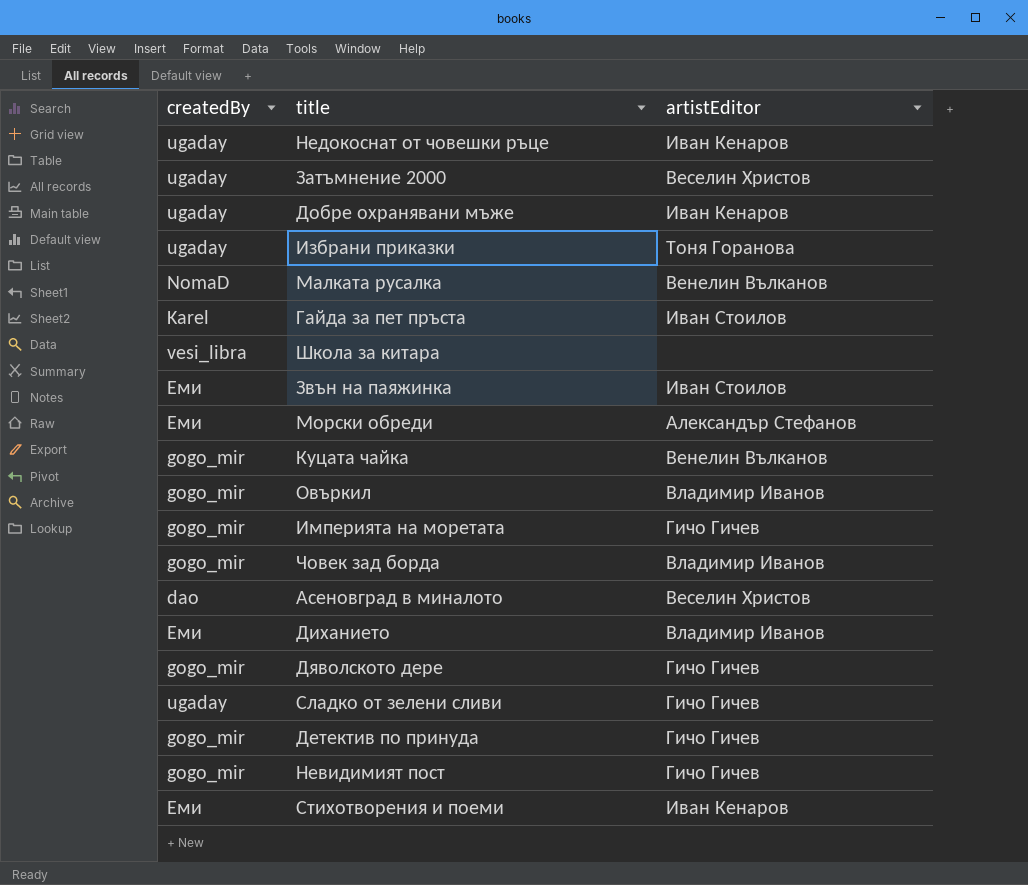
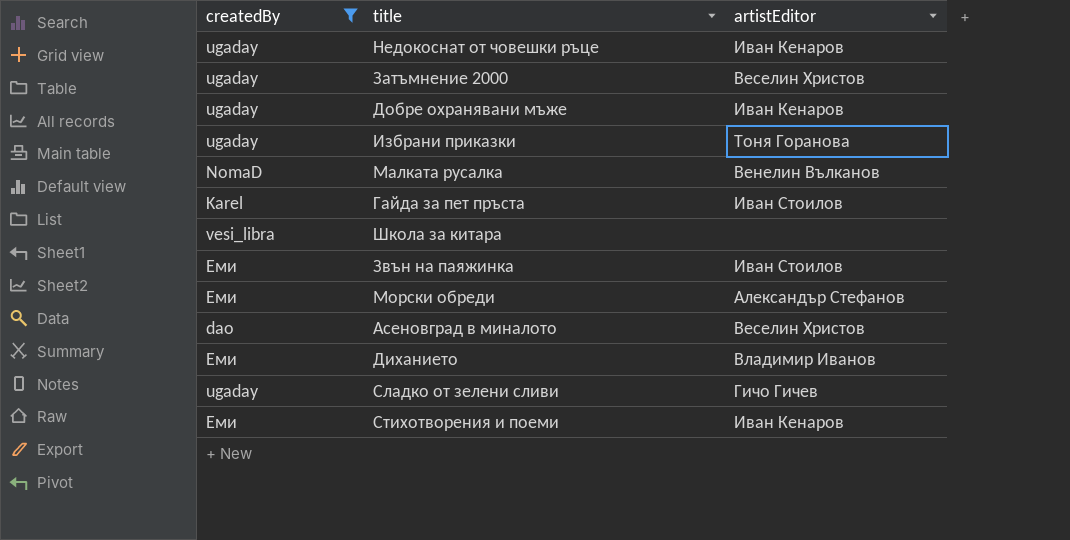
filter: none -> createdBy != gogo_mir

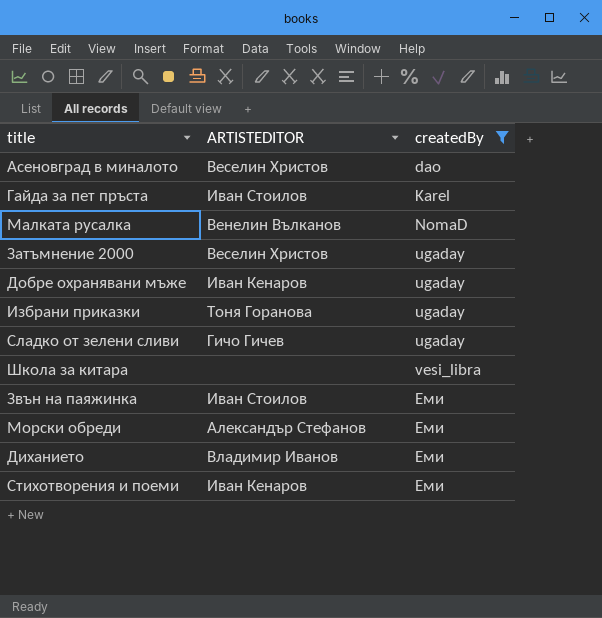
row order: none -> createdBy ascending
column name: artistEditor -> ARTISTEDITOR
column createdBy | position: 1 -> 3
row Недокоснат от човешки ръце: ugaday | Иван Кенаров -> none

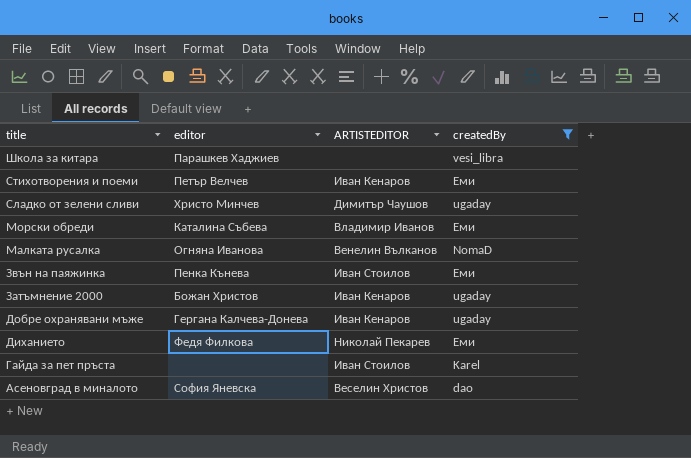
row order: createdBy ascending -> title descending
column editor | position: none -> 2
row Избрани приказки: Тоня Горанова | ugaday -> none
Сладко от зелени сливи | ARTISTEDITOR: Гичо Гичев -> Димитър Чаушов
Морски обреди | ARTISTEDITOR: Александър Стефанов -> Владимир Иванов
Затъмнение 2000 | ARTISTEDITOR: Веселин Христов -> Иван Кенаров
Диханието | ARTISTEDITOR: Владимир Иванов -> Николай Пекарев

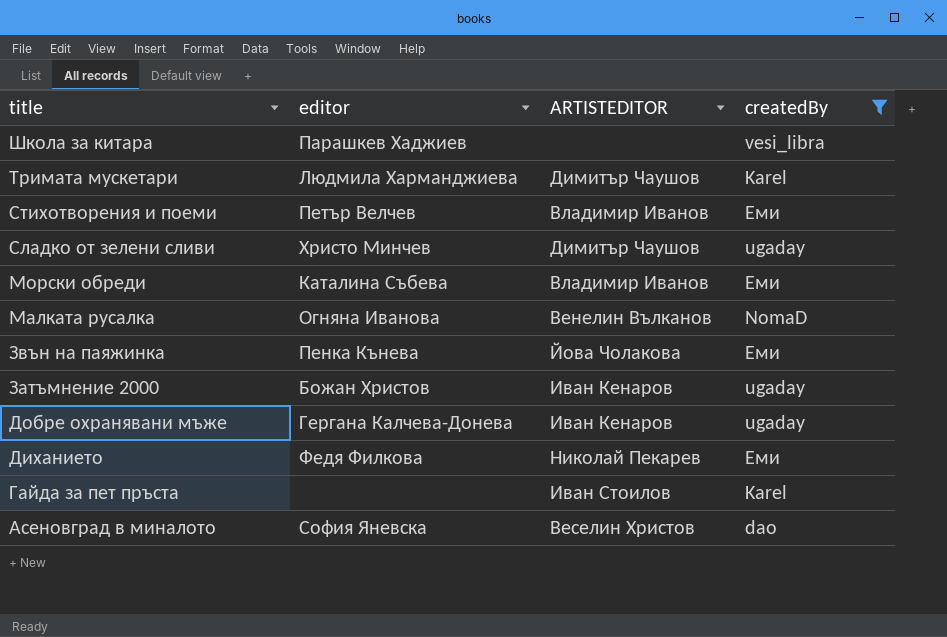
row Тримата мускетари: none -> Людмила Харманджиева | Димитър Чаушов | Karel
Стихотворения и поеми | ARTISTEDITOR: Иван Кенаров -> Владимир Иванов
Звън на паяжинка | ARTISTEDITOR: Иван Стоилов -> Йова Чолакова

